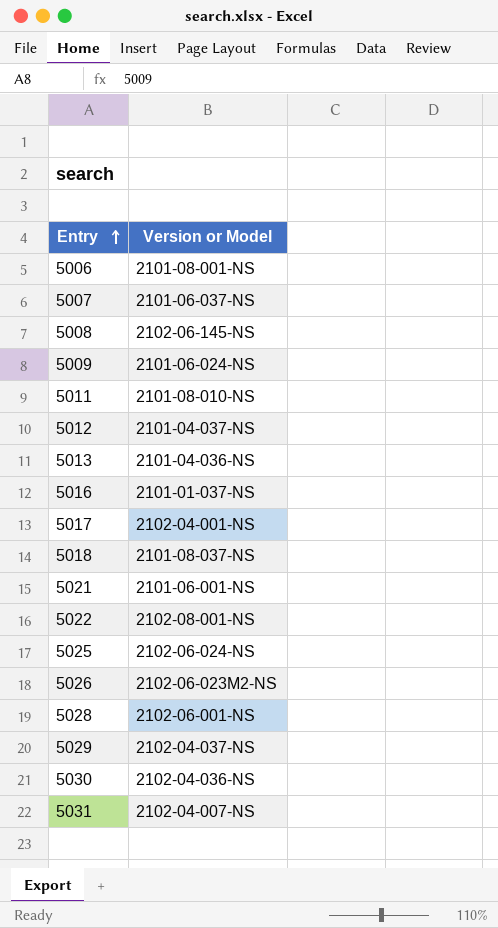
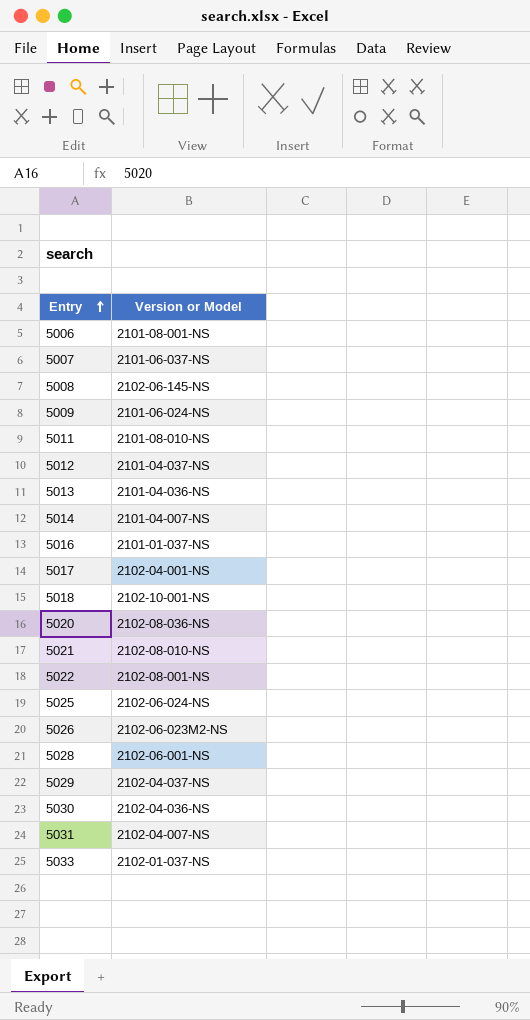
row 5014: none -> 2101-04-007-NS
5018 | Version or Model: 2101-08-037-NS -> 2102-10-001-NS
row 5020: none -> 2102-08-036-NS
5021 | Version or Model: 2101-06-001-NS -> 2102-08-010-NS
row 5033: none -> 2102-01-037-NS

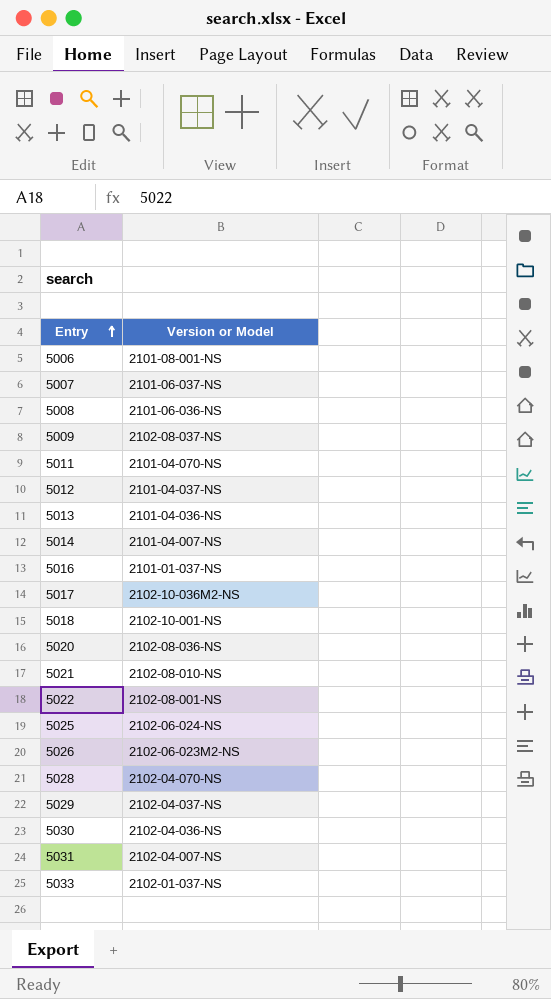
5008 | Version or Model: 2102-06-145-NS -> 2101-06-036-NS
5009 | Version or Model: 2101-06-024-NS -> 2102-08-037-NS
5011 | Version or Model: 2101-08-010-NS -> 2101-04-070-NS
5017 | Version or Model: 2102-04-001-NS -> 2102-10-036M2-NS
5028 | Version or Model: 2102-06-001-NS -> 2102-04-070-NS

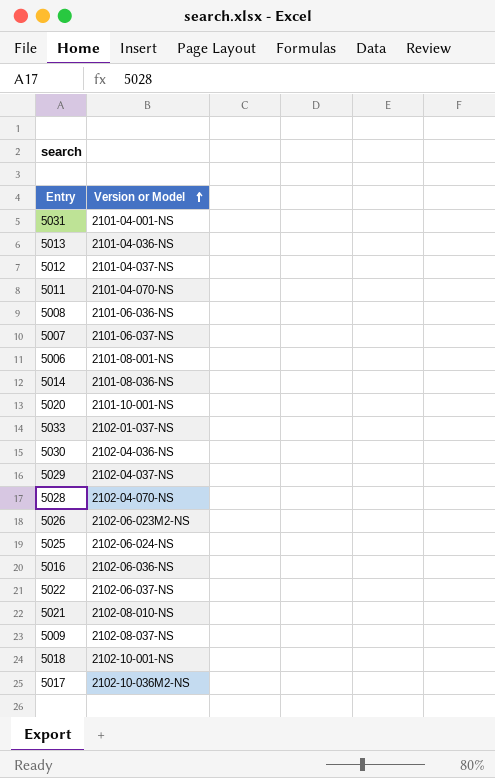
row order: Entry ascending -> Version or Model ascending
5031 | Version or Model: 2102-04-007-NS -> 2101-04-001-NS
5014 | Version or Model: 2101-04-007-NS -> 2101-08-036-NS
5020 | Version or Model: 2102-08-036-NS -> 2101-10-001-NS
5016 | Version or Model: 2101-01-037-NS -> 2102-06-036-NS
5022 | Version or Model: 2102-08-001-NS -> 2102-06-037-NS

